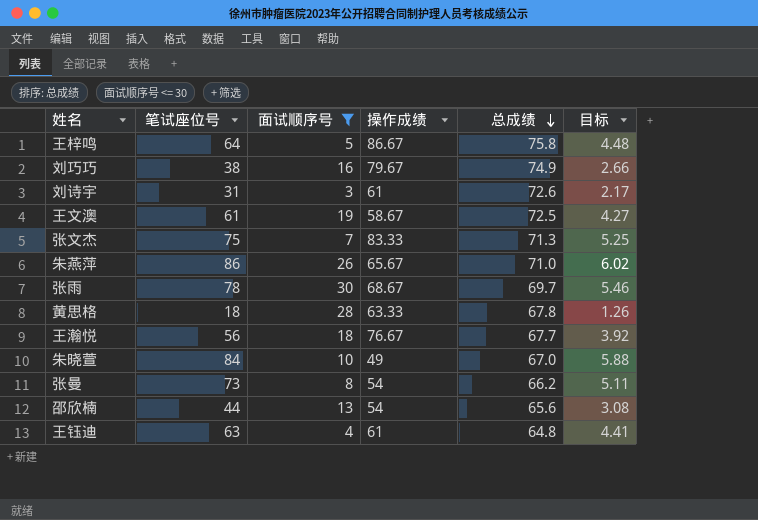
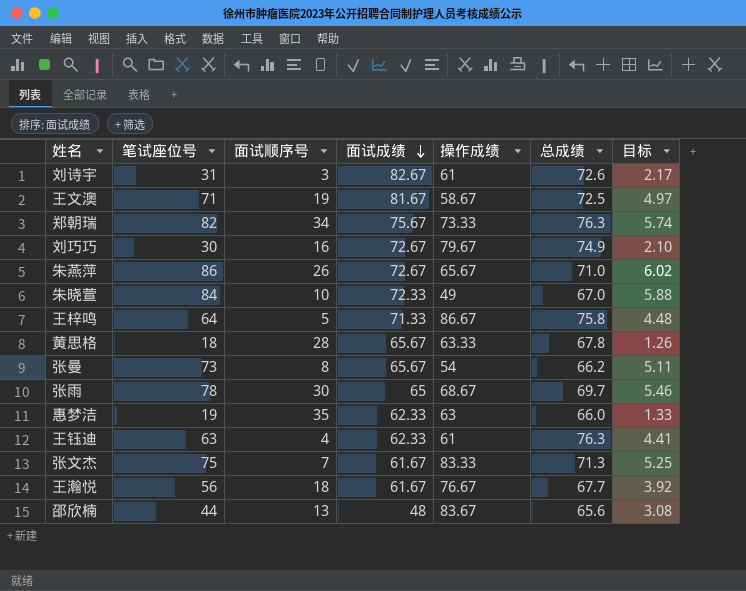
filter: 面试顺序号 <= 30 -> none
row order: 总成绩 descending -> 面试成绩 descending
column 面试成绩 | position: none -> 4
王文澳 | 笔试座位号: 61 -> 71
王文澳 | 目标: 4.27 -> 4.97
刘巧巧 | 笔试座位号: 38 -> 30
刘巧巧 | 目标: 2.66 -> 2.10
王钰迪 | 总成绩: 64.8 -> 76.3
邵欣楠 | 操作成绩: 54 -> 83.67

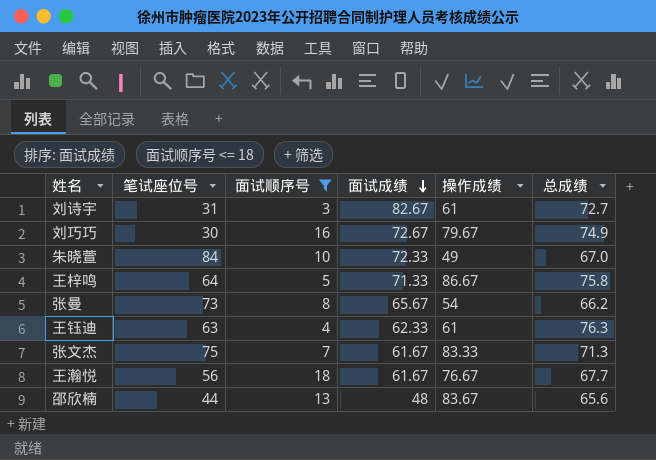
filter: none -> 面试顺序号 <= 18
column 目标 | formula: [笔试座位号] * 0.07 -> none
刘诗宇 | 总成绩: 72.6 -> 72.7

